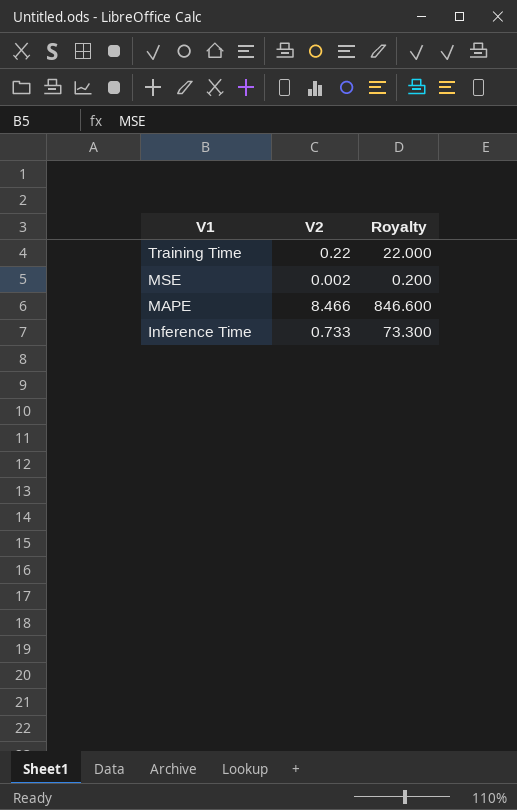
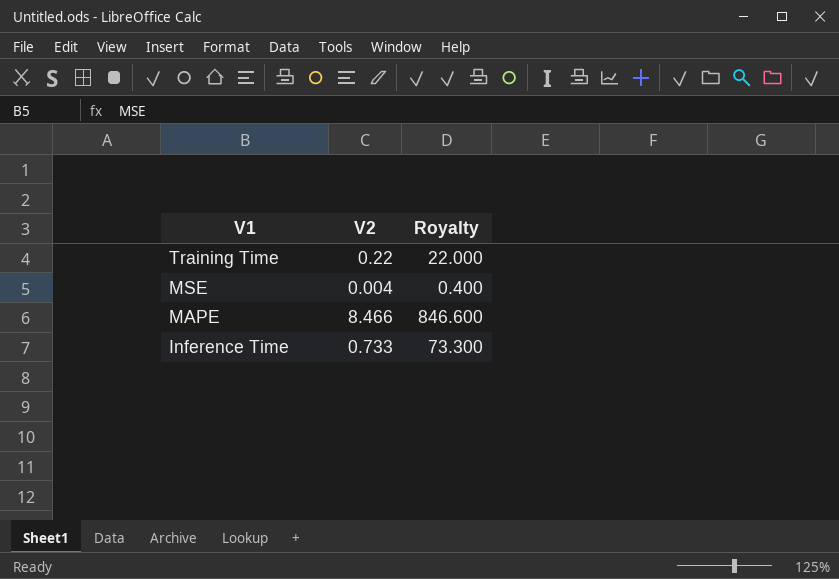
MSE | V2: 0.002 -> 0.004
MSE | Royalty: 0.200 -> 0.400

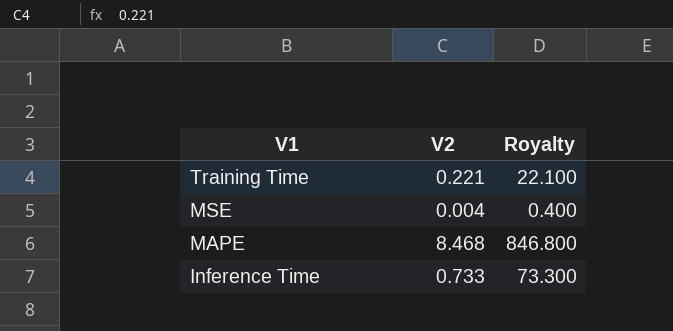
Training Time | V2: 0.22 -> 0.221
Training Time | Royalty: 22.000 -> 22.100
MAPE | V2: 8.466 -> 8.468
MAPE | Royalty: 846.600 -> 846.800

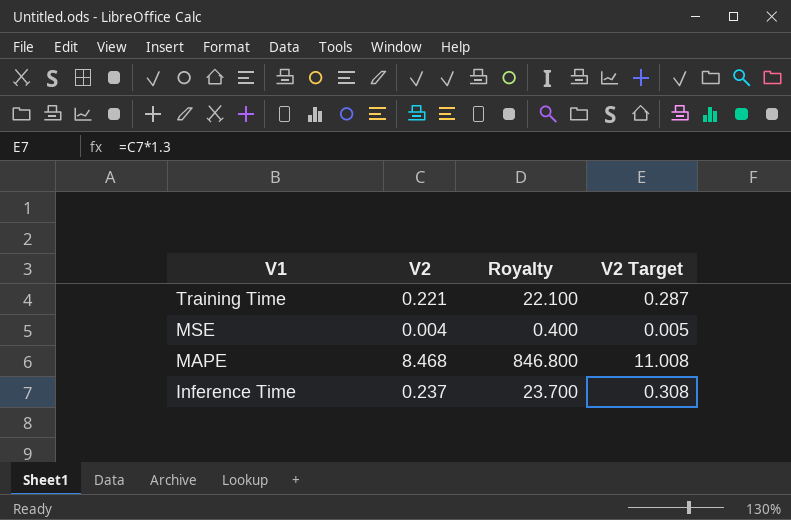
column V2 Target | formula: none -> [V2] * 1.3
Inference Time | V2: 0.733 -> 0.237
Inference Time | Royalty: 73.300 -> 23.700

